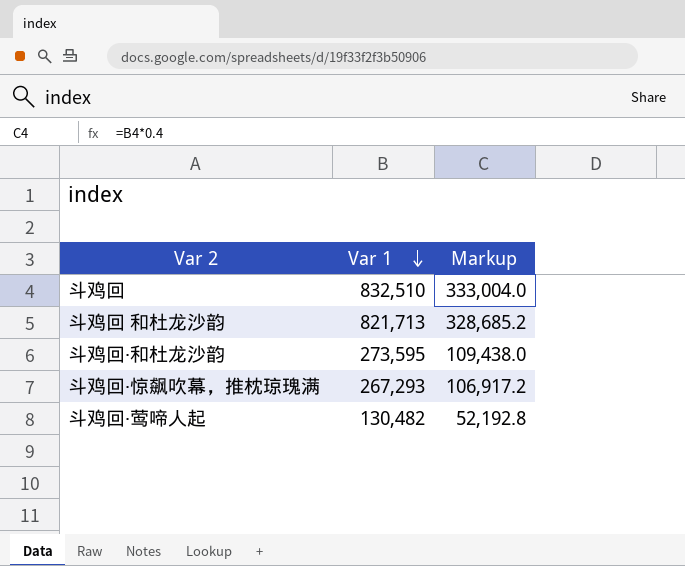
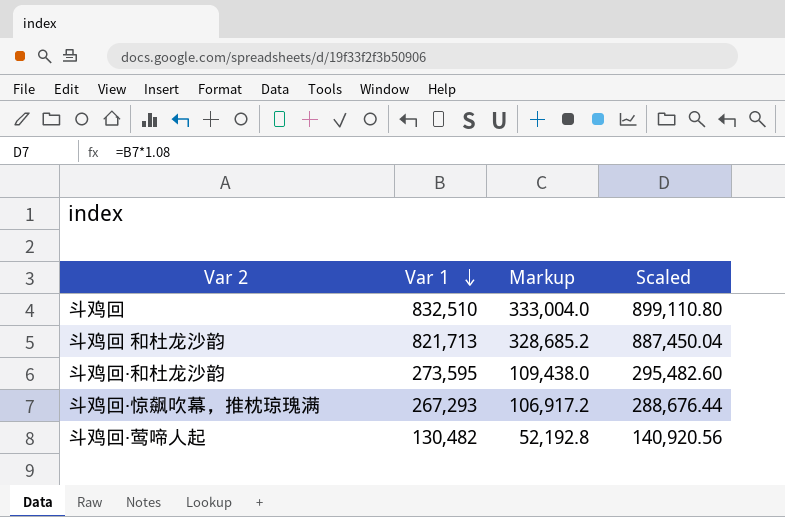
column Scaled | formula: none -> [Var 1] * 1.08

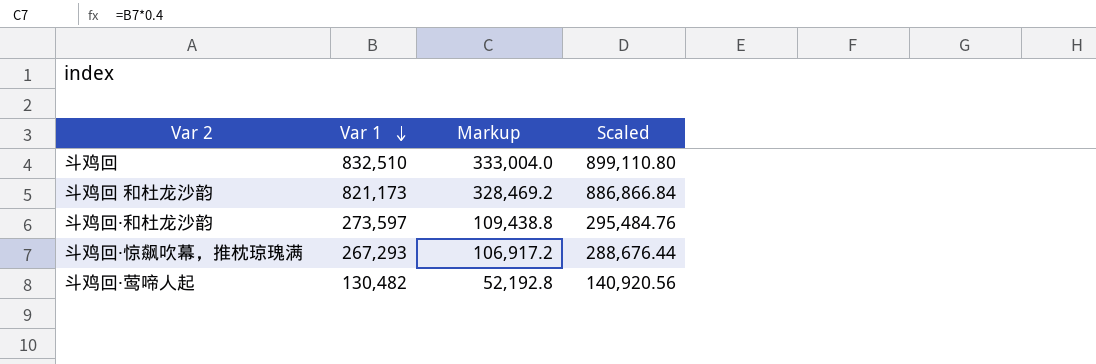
斗鸡回 和杜龙沙韵 | Var 1: 821,713 -> 821,173
斗鸡回 和杜龙沙韵 | Markup: 328,685.2 -> 328,469.2
斗鸡回 和杜龙沙韵 | Scaled: 887,450.04 -> 886,866.84
斗鸡回·和杜龙沙韵 | Var 1: 273,595 -> 273,597
斗鸡回·和杜龙沙韵 | Markup: 109,438.0 -> 109,438.8
斗鸡回·和杜龙沙韵 | Scaled: 295,482.60 -> 295,484.76

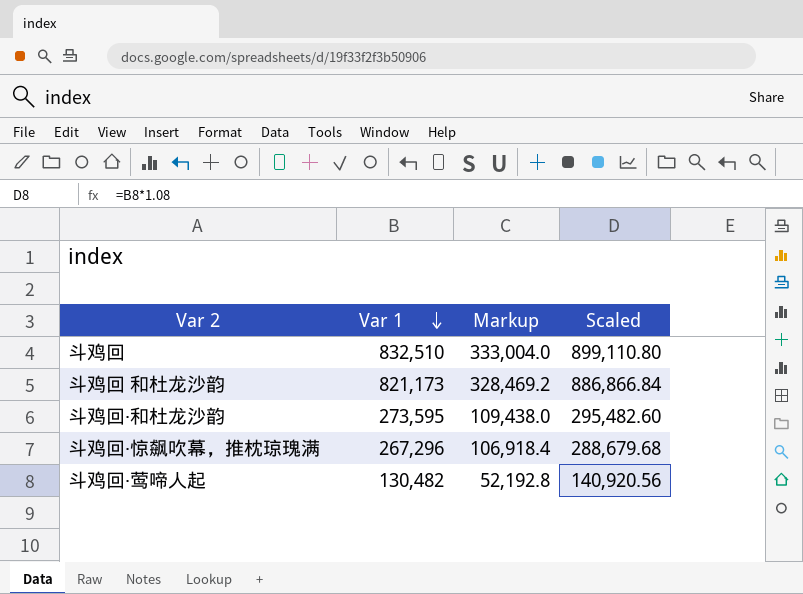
斗鸡回·和杜龙沙韵 | Var 1: 273,597 -> 273,595
斗鸡回·和杜龙沙韵 | Markup: 109,438.8 -> 109,438.0
斗鸡回·和杜龙沙韵 | Scaled: 295,484.76 -> 295,482.60
斗鸡回·惊飙吹幕，推枕琼瑰满 | Var 1: 267,293 -> 267,296
斗鸡回·惊飙吹幕，推枕琼瑰满 | Markup: 106,917.2 -> 106,918.4
斗鸡回·惊飙吹幕，推枕琼瑰满 | Scaled: 288,676.44 -> 288,679.68

